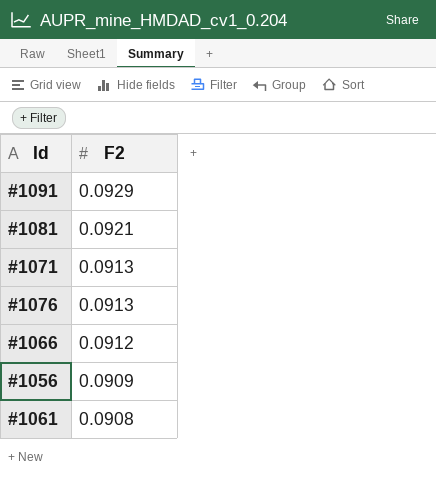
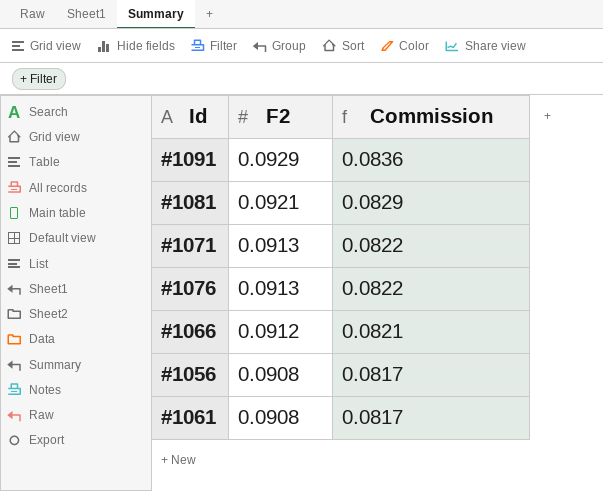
column Commission | formula: none -> [F2] * 0.9
#1056 | F2: 0.0909 -> 0.0908

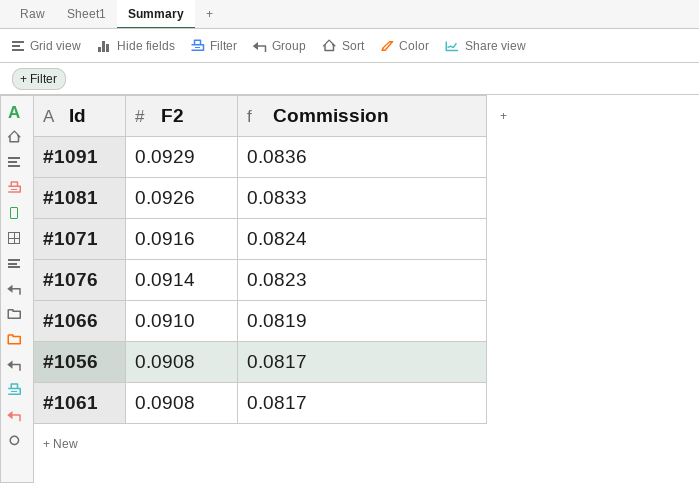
#1081 | F2: 0.0921 -> 0.0926
#1081 | Commission: 0.0829 -> 0.0833
#1071 | F2: 0.0913 -> 0.0916
#1071 | Commission: 0.0822 -> 0.0824
#1076 | F2: 0.0913 -> 0.0914
#1076 | Commission: 0.0822 -> 0.0823
#1066 | F2: 0.0912 -> 0.0910
#1066 | Commission: 0.0821 -> 0.0819

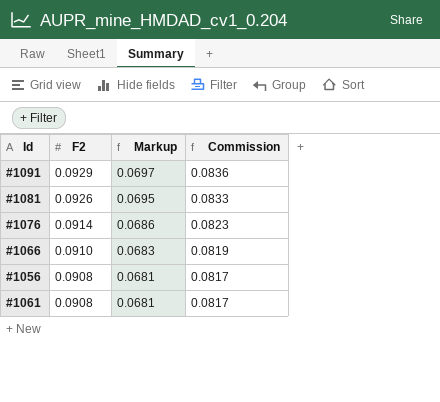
column Markup | formula: none -> [F2] * 0.75
row #1071: 0.0916 | 0.0824 -> none

